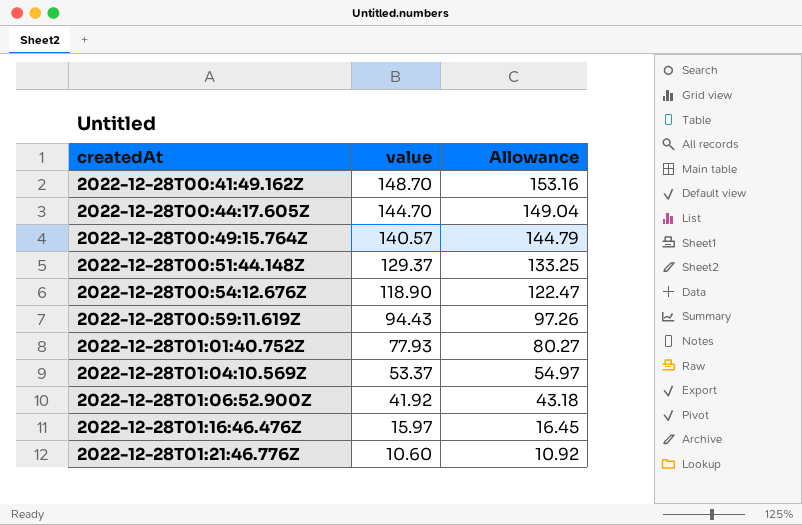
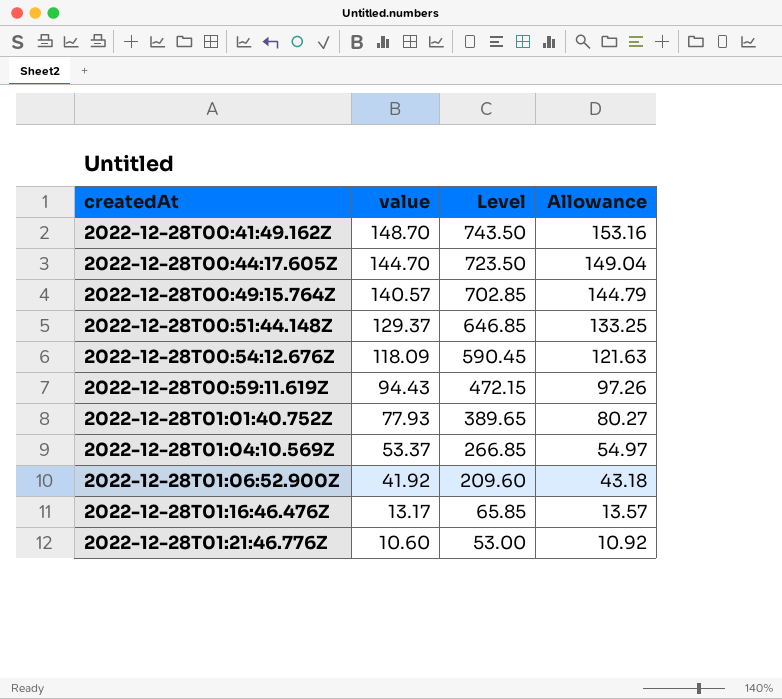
column Level | formula: none -> [value] * 5
2022-12-28T00:54:12.676Z | value: 118.90 -> 118.09
2022-12-28T00:54:12.676Z | Allowance: 122.47 -> 121.63
2022-12-28T01:16:46.476Z | value: 15.97 -> 13.17
2022-12-28T01:16:46.476Z | Allowance: 16.45 -> 13.57

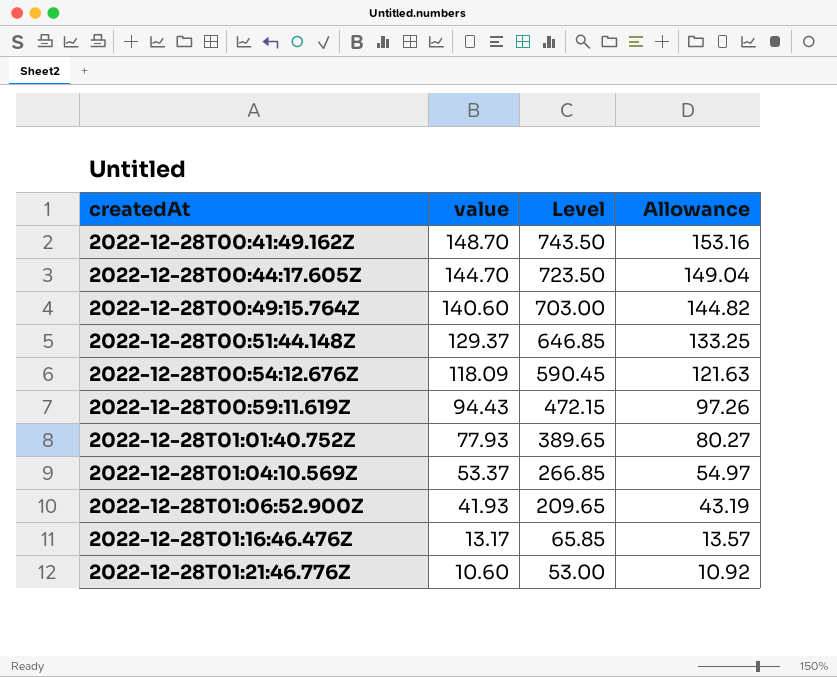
2022-12-28T00:49:15.764Z | value: 140.57 -> 140.60
2022-12-28T00:49:15.764Z | Level: 702.85 -> 703.00
2022-12-28T00:49:15.764Z | Allowance: 144.79 -> 144.82
2022-12-28T01:06:52.900Z | value: 41.92 -> 41.93
2022-12-28T01:06:52.900Z | Level: 209.60 -> 209.65
2022-12-28T01:06:52.900Z | Allowance: 43.18 -> 43.19

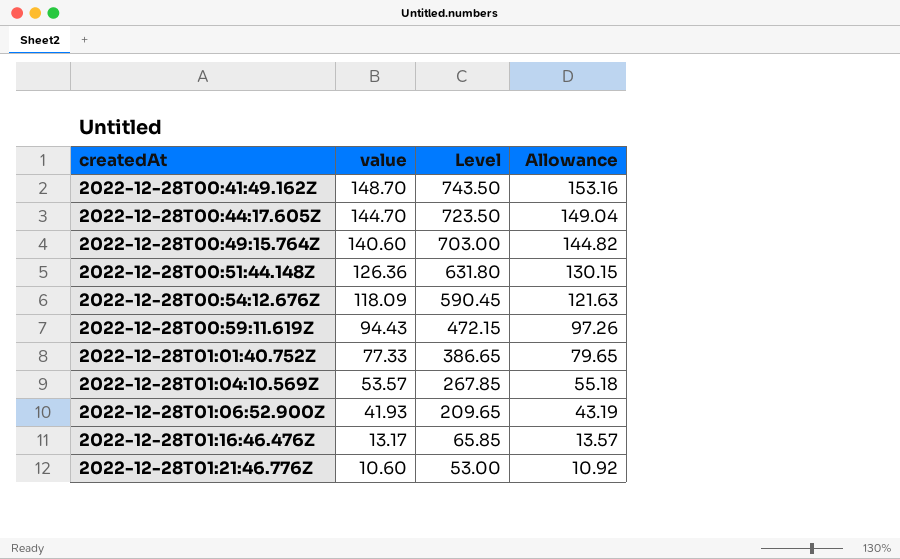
2022-12-28T00:51:44.148Z | value: 129.37 -> 126.36
2022-12-28T00:51:44.148Z | Level: 646.85 -> 631.80
2022-12-28T00:51:44.148Z | Allowance: 133.25 -> 130.15
2022-12-28T01:01:40.752Z | value: 77.93 -> 77.33
2022-12-28T01:01:40.752Z | Level: 389.65 -> 386.65
2022-12-28T01:01:40.752Z | Allowance: 80.27 -> 79.65
2022-12-28T01:04:10.569Z | value: 53.37 -> 53.57
2022-12-28T01:04:10.569Z | Level: 266.85 -> 267.85
2022-12-28T01:04:10.569Z | Allowance: 54.97 -> 55.18

